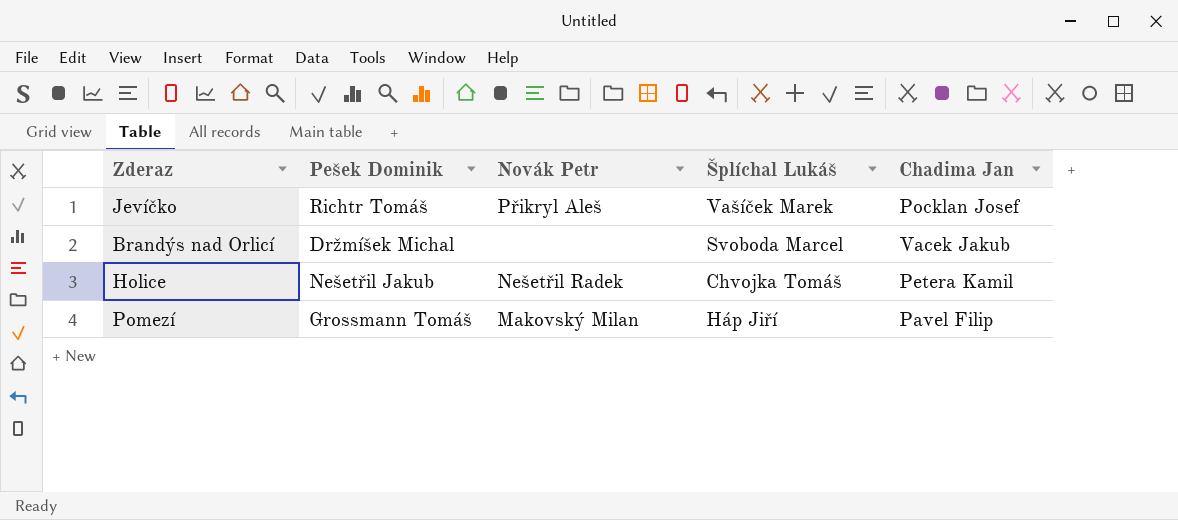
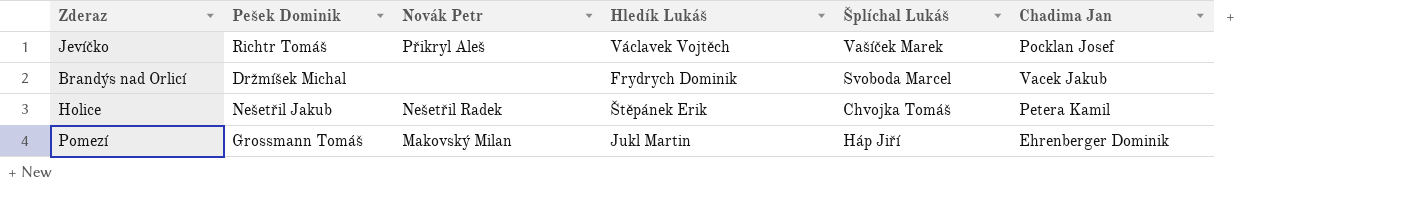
column Hledík Lukáš | position: none -> 4
Pomezí | Chadima Jan: Pavel Filip -> Ehrenberger Dominik

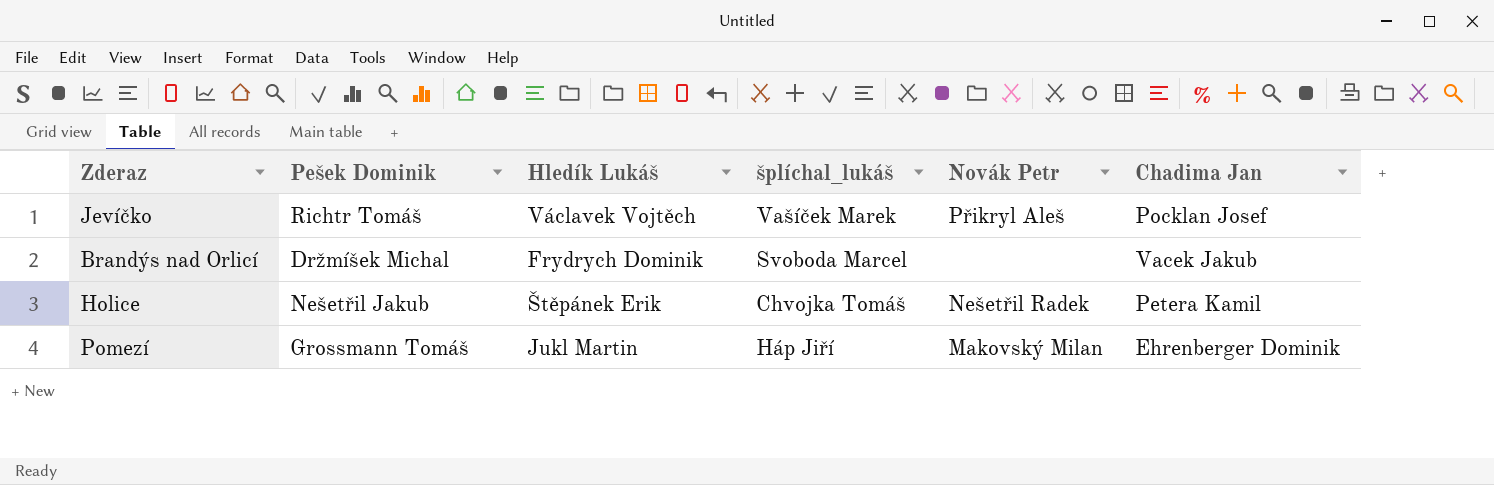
column name: Šplíchal Lukáš -> šplíchal_lukáš
column Novák Petr | position: 3 -> 5

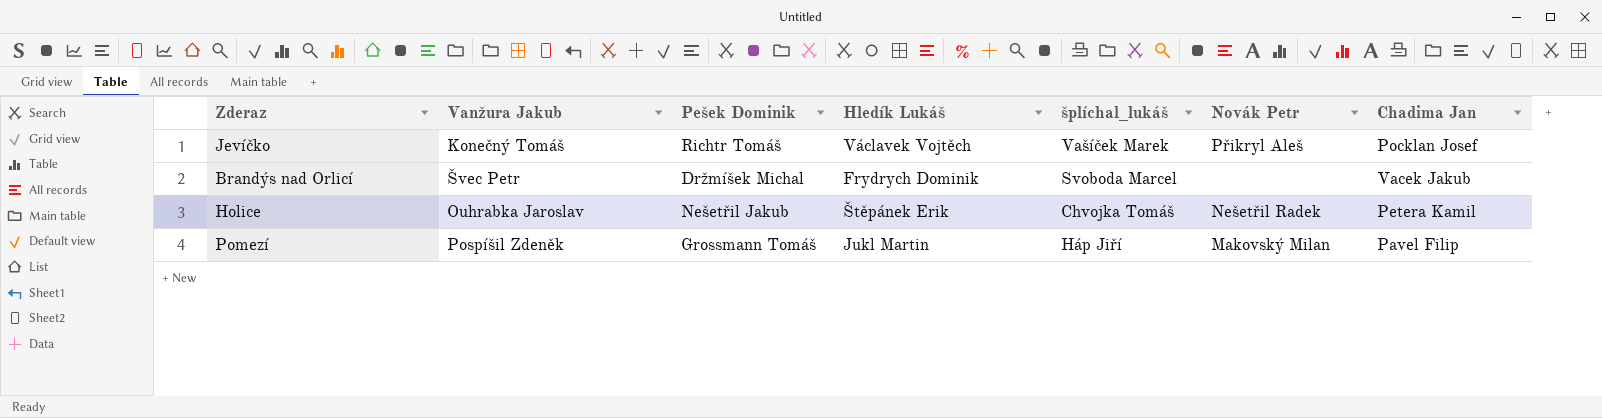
column Vanžura Jakub | position: none -> 2
Pomezí | Chadima Jan: Ehrenberger Dominik -> Pavel Filip

